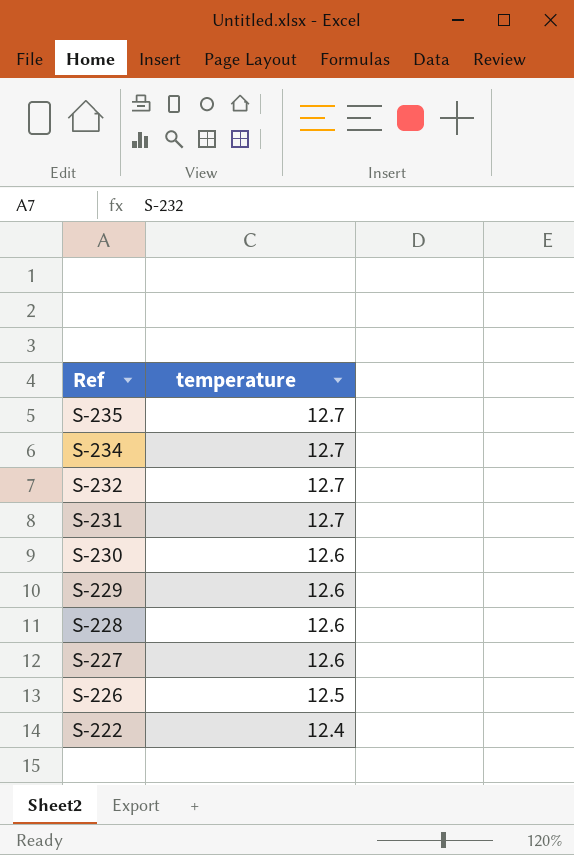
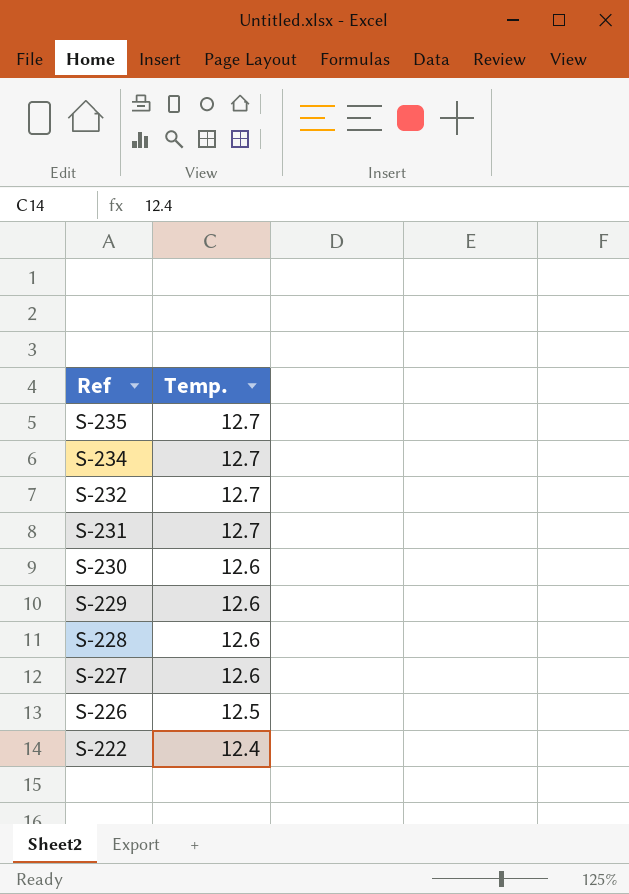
column name: temperature -> Temp.

